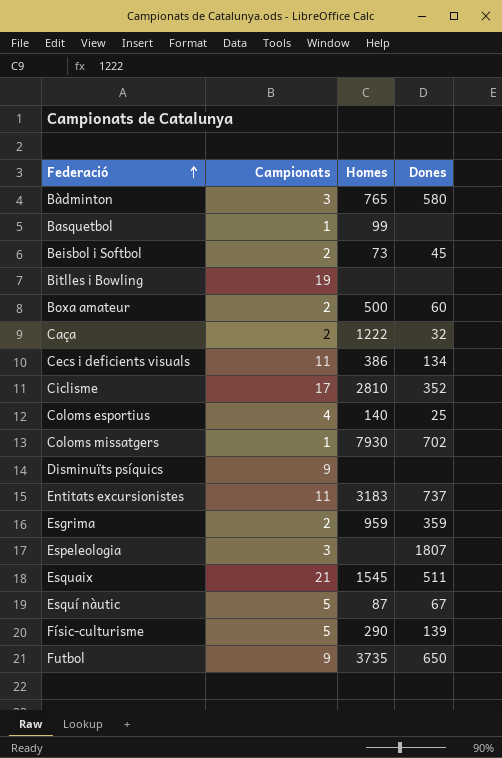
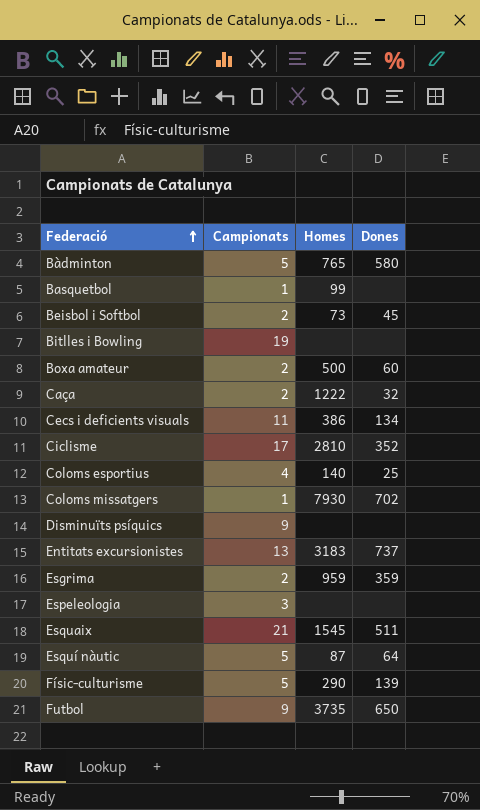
Bàdminton | Campionats: 3 -> 5
Entitats excursionistes | Campionats: 11 -> 13
Espeleologia | Dones: 1807 -> none
Esquí nàutic | Dones: 67 -> 64

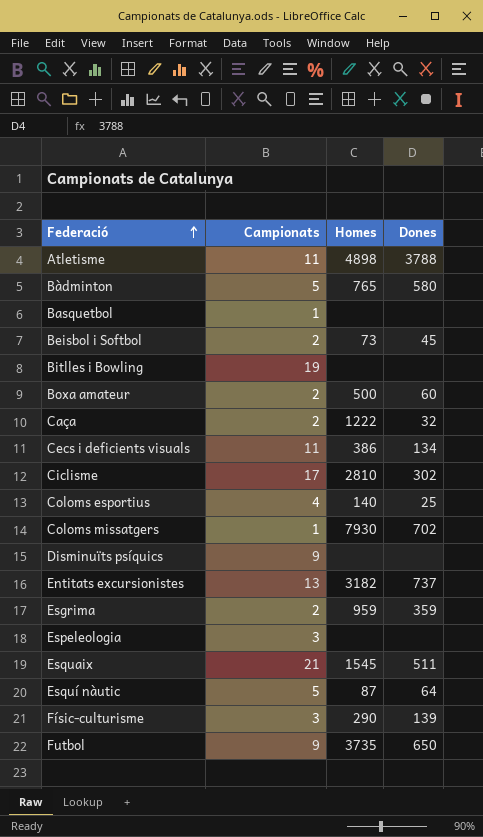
row Atletisme: none -> 11 | 4898 | 3788
Basquetbol | Homes: 99 -> none
Ciclisme | Dones: 352 -> 302
Entitats excursionistes | Homes: 3183 -> 3182
Físic-culturisme | Campionats: 5 -> 3

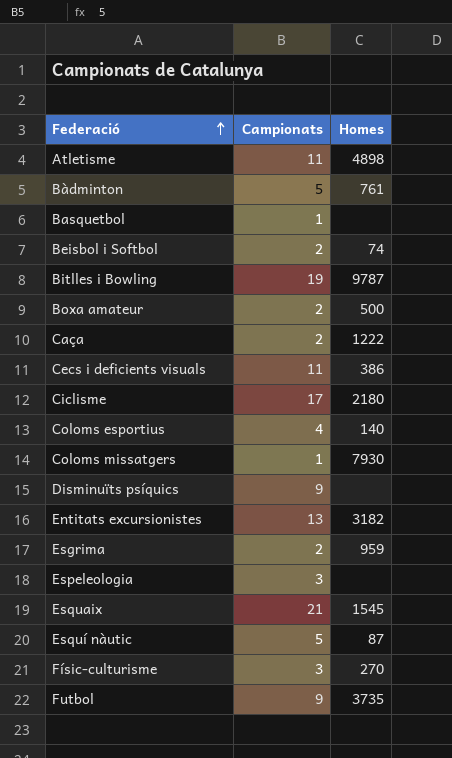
column Dones | position: 4 -> none
Bàdminton | Homes: 765 -> 761
Beisbol i Softbol | Homes: 73 -> 74
Bitlles i Bowling | Homes: none -> 9787
Ciclisme | Homes: 2810 -> 2180
Físic-culturisme | Homes: 290 -> 270

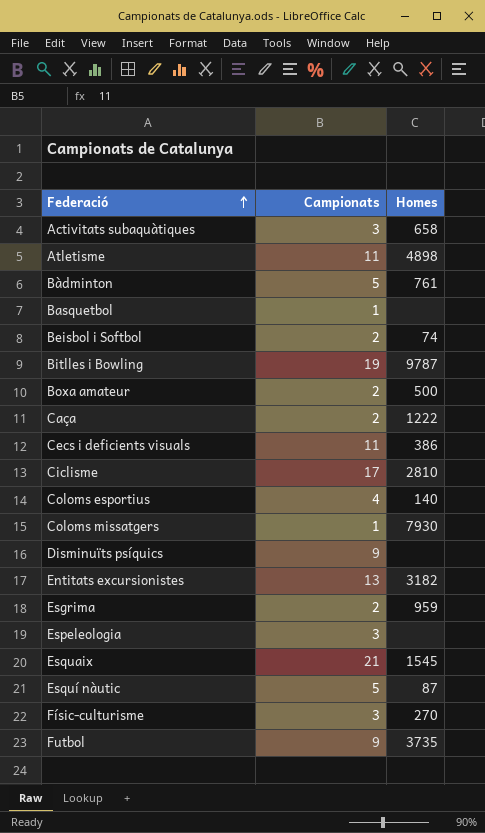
row Activitats subaquàtiques: none -> 3 | 658
Ciclisme | Homes: 2180 -> 2810

